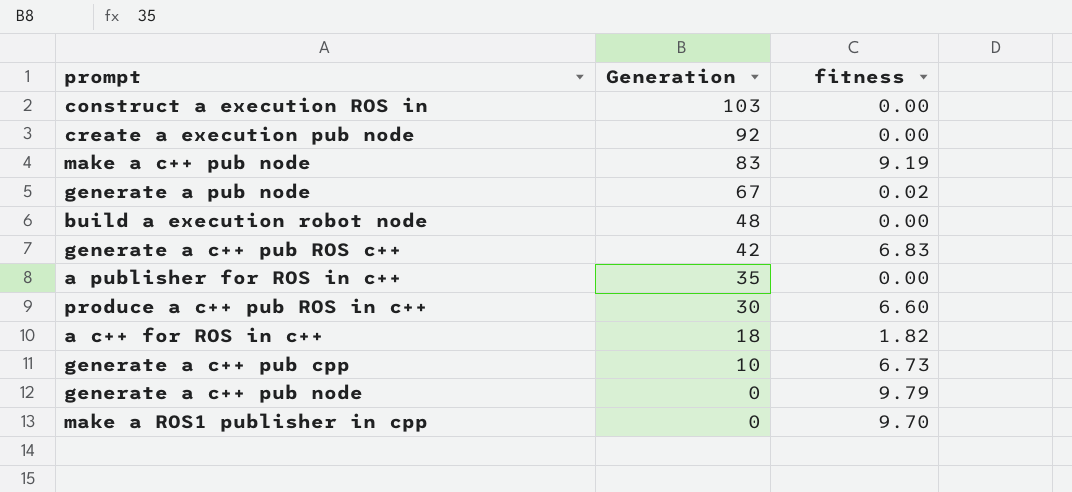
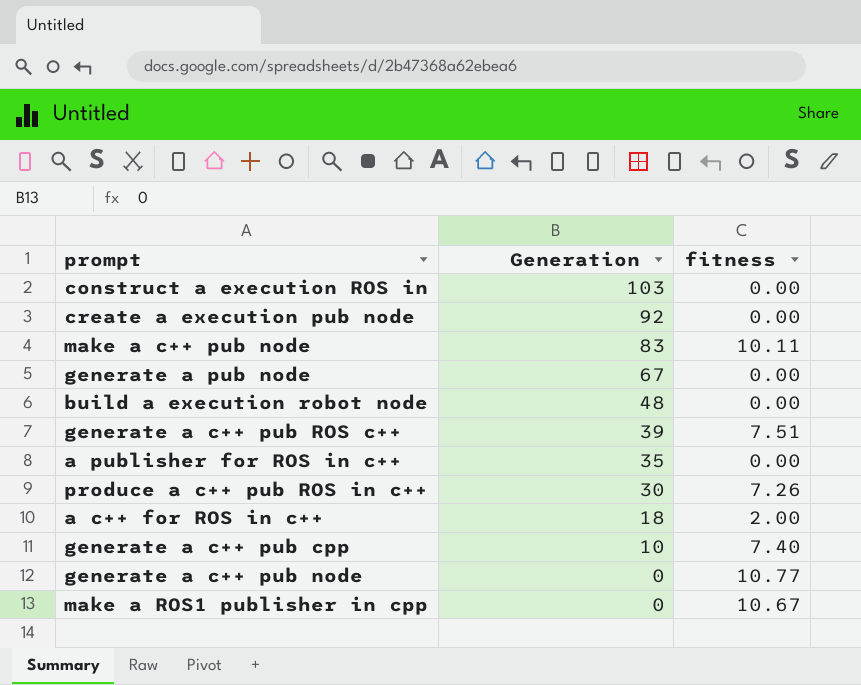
make a c++ pub node | fitness: 9.19 -> 10.11
generate a pub node | fitness: 0.02 -> 0.00
generate a c++ pub ROS c++ | Generation: 42 -> 39
generate a c++ pub ROS c++ | fitness: 6.83 -> 7.51
produce a c++ pub ROS in c++ | fitness: 6.60 -> 7.26
a c++ for ROS in c++ | fitness: 1.82 -> 2.00
generate a c++ pub cpp | fitness: 6.73 -> 7.40
generate a c++ pub node | fitness: 9.79 -> 10.77
make a ROS1 publisher in cpp | fitness: 9.70 -> 10.67

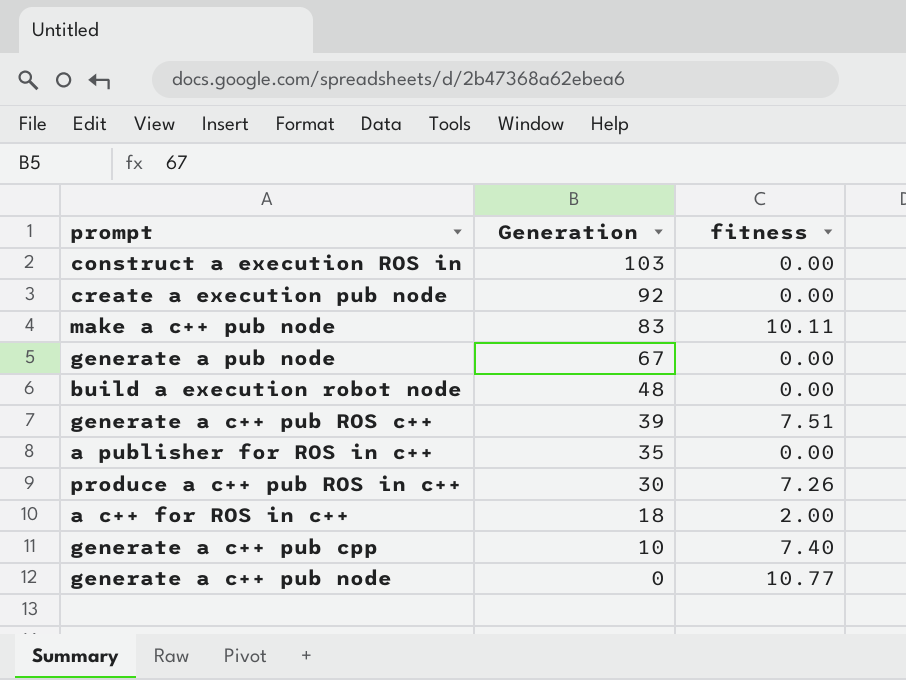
row make a ROS1 publisher in cpp: 0 | 10.67 -> none

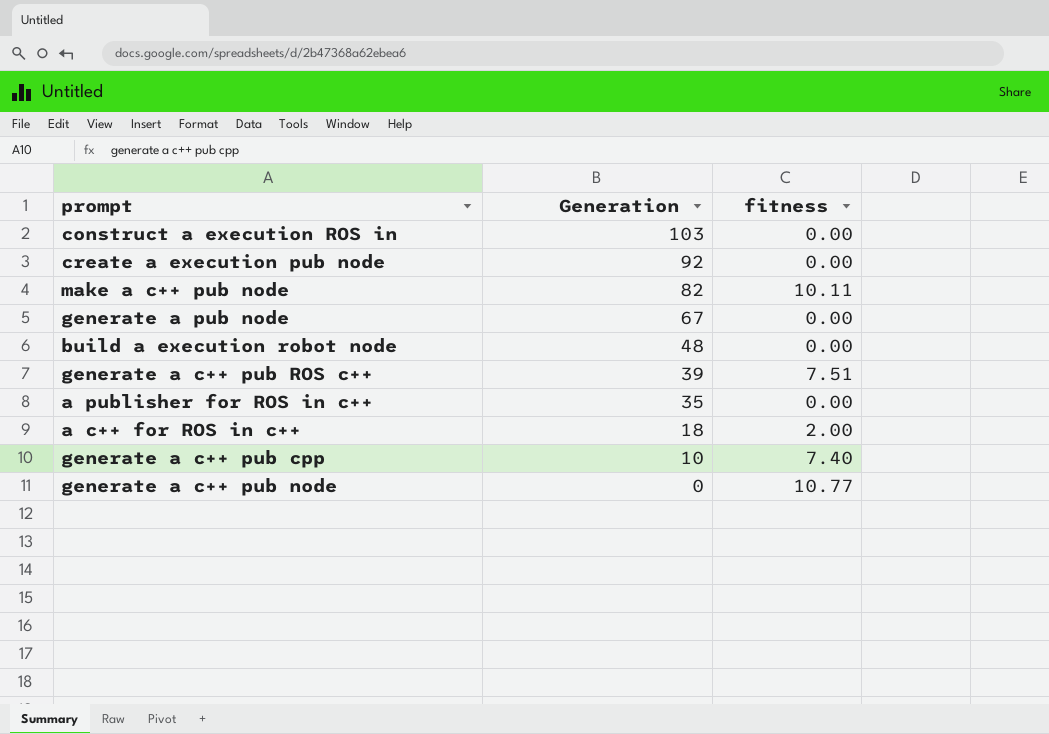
row produce a c++ pub ROS in c++: 30 | 7.26 -> none
make a c++ pub node | Generation: 83 -> 82

